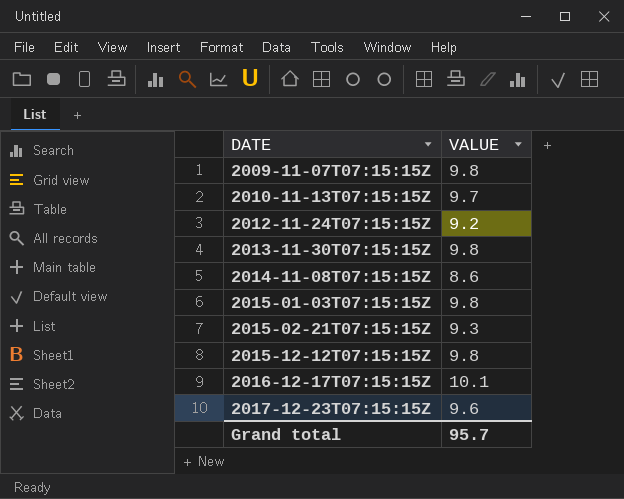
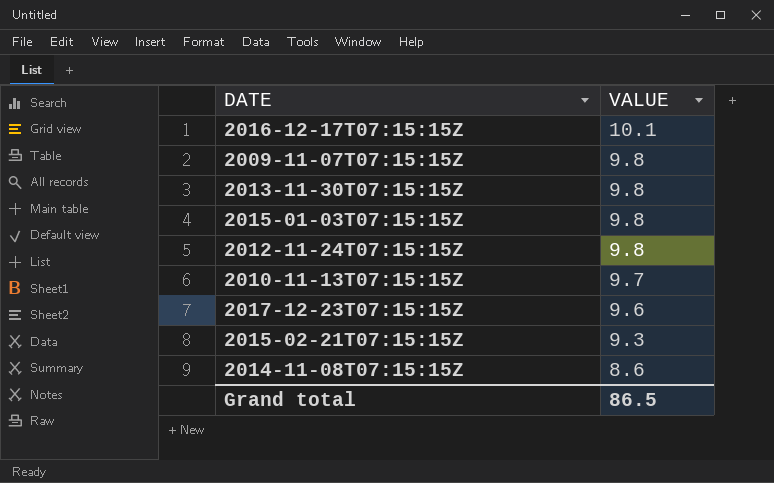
row order: DATE ascending -> VALUE descending
row 2015-12-12T07:15:15Z: 9.8 -> none
2012-11-24T07:15:15Z | VALUE: 9.2 -> 9.8
Grand total | VALUE: 95.7 -> 86.5

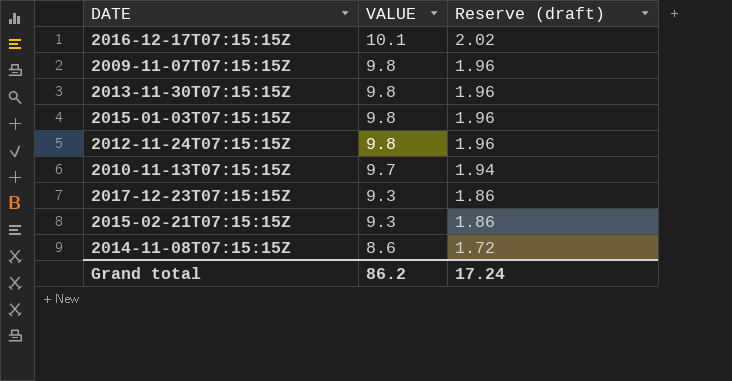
column Reserve (draft) | formula: none -> [VALUE] * 0.2
2017-12-23T07:15:15Z | VALUE: 9.6 -> 9.3
Grand total | VALUE: 86.5 -> 86.2

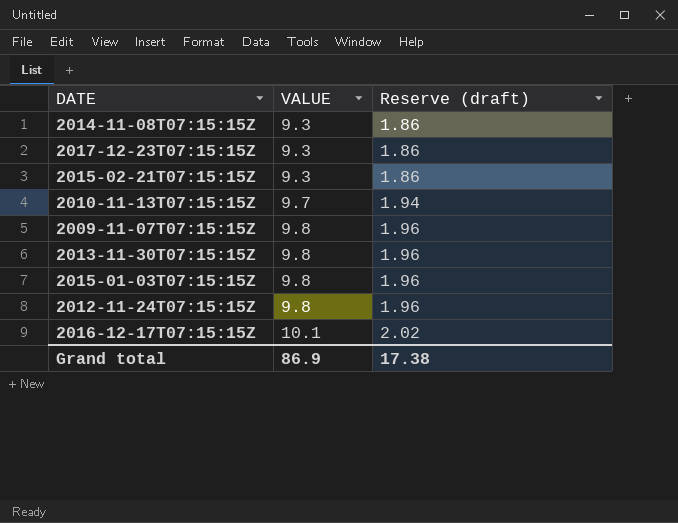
row order: VALUE descending -> VALUE ascending
2014-11-08T07:15:15Z | VALUE: 8.6 -> 9.3
2014-11-08T07:15:15Z | Reserve (draft): 1.72 -> 1.86
Grand total | VALUE: 86.2 -> 86.9
Grand total | Reserve (draft): 17.24 -> 17.38

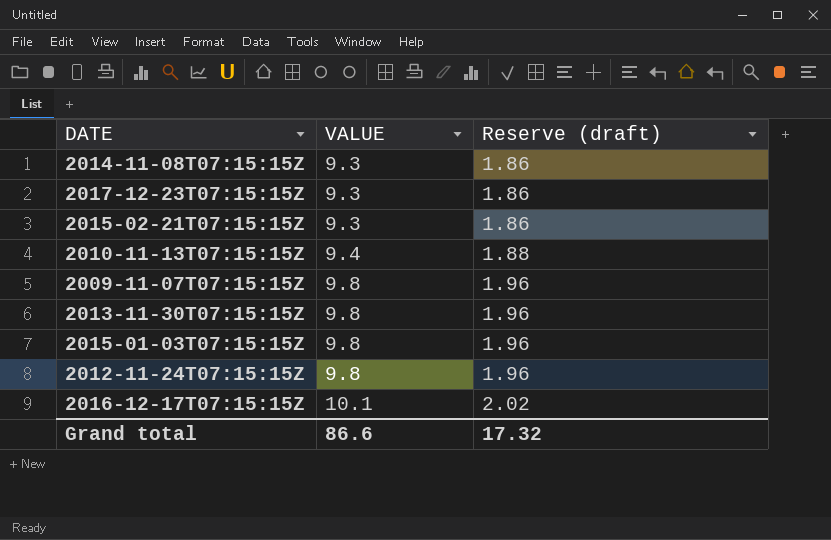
2010-11-13T07:15:15Z | VALUE: 9.7 -> 9.4
2010-11-13T07:15:15Z | Reserve (draft): 1.94 -> 1.88
Grand total | VALUE: 86.9 -> 86.6
Grand total | Reserve (draft): 17.38 -> 17.32

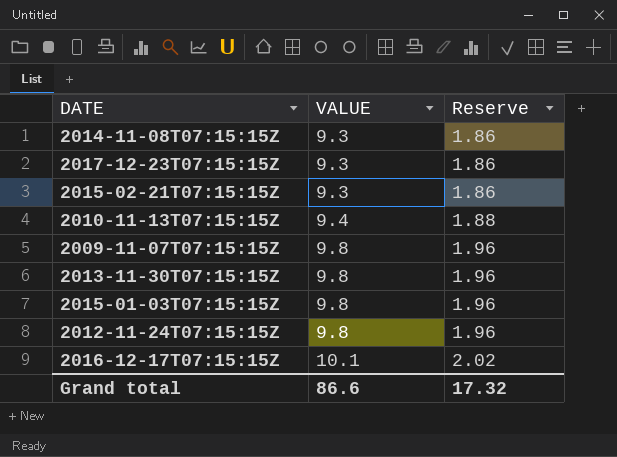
column name: Reserve (draft) -> Reserve

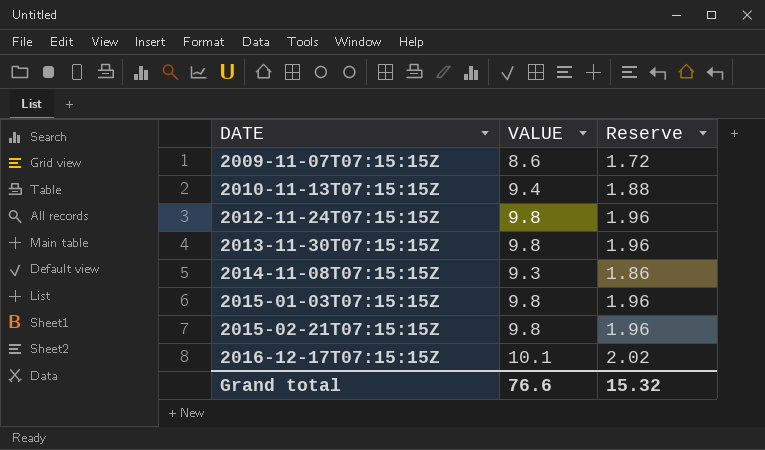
row order: VALUE ascending -> DATE ascending
row 2017-12-23T07:15:15Z: 9.3 | 1.86 -> none
2009-11-07T07:15:15Z | VALUE: 9.8 -> 8.6
2009-11-07T07:15:15Z | Reserve: 1.96 -> 1.72
2015-02-21T07:15:15Z | VALUE: 9.3 -> 9.8
2015-02-21T07:15:15Z | Reserve: 1.86 -> 1.96
Grand total | VALUE: 86.6 -> 76.6
Grand total | Reserve: 17.32 -> 15.32

